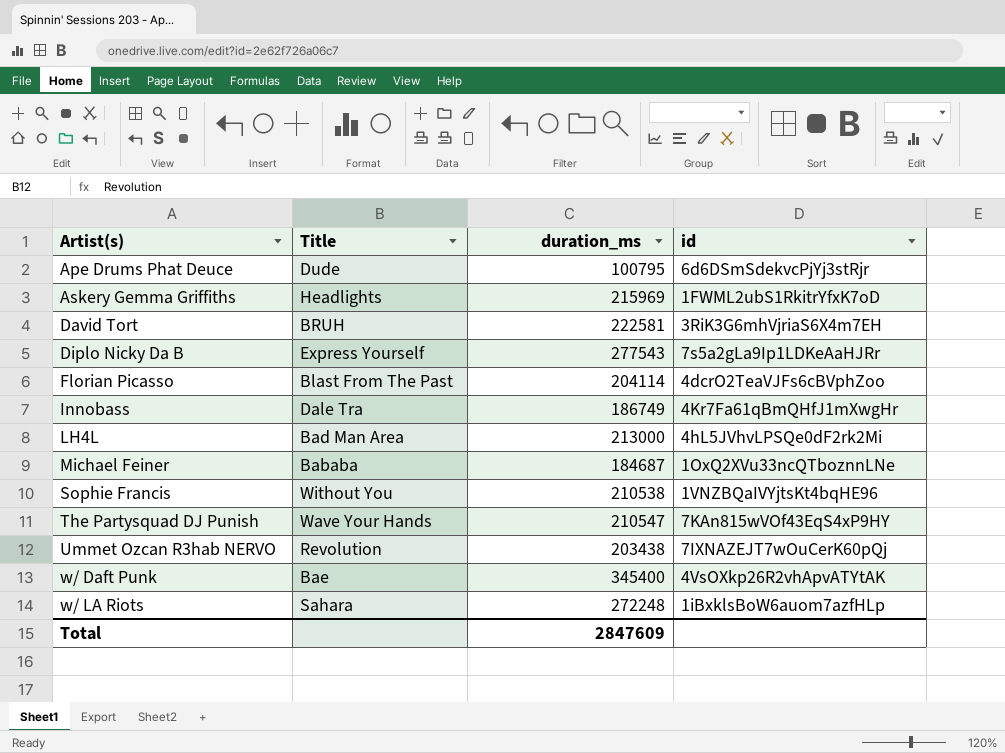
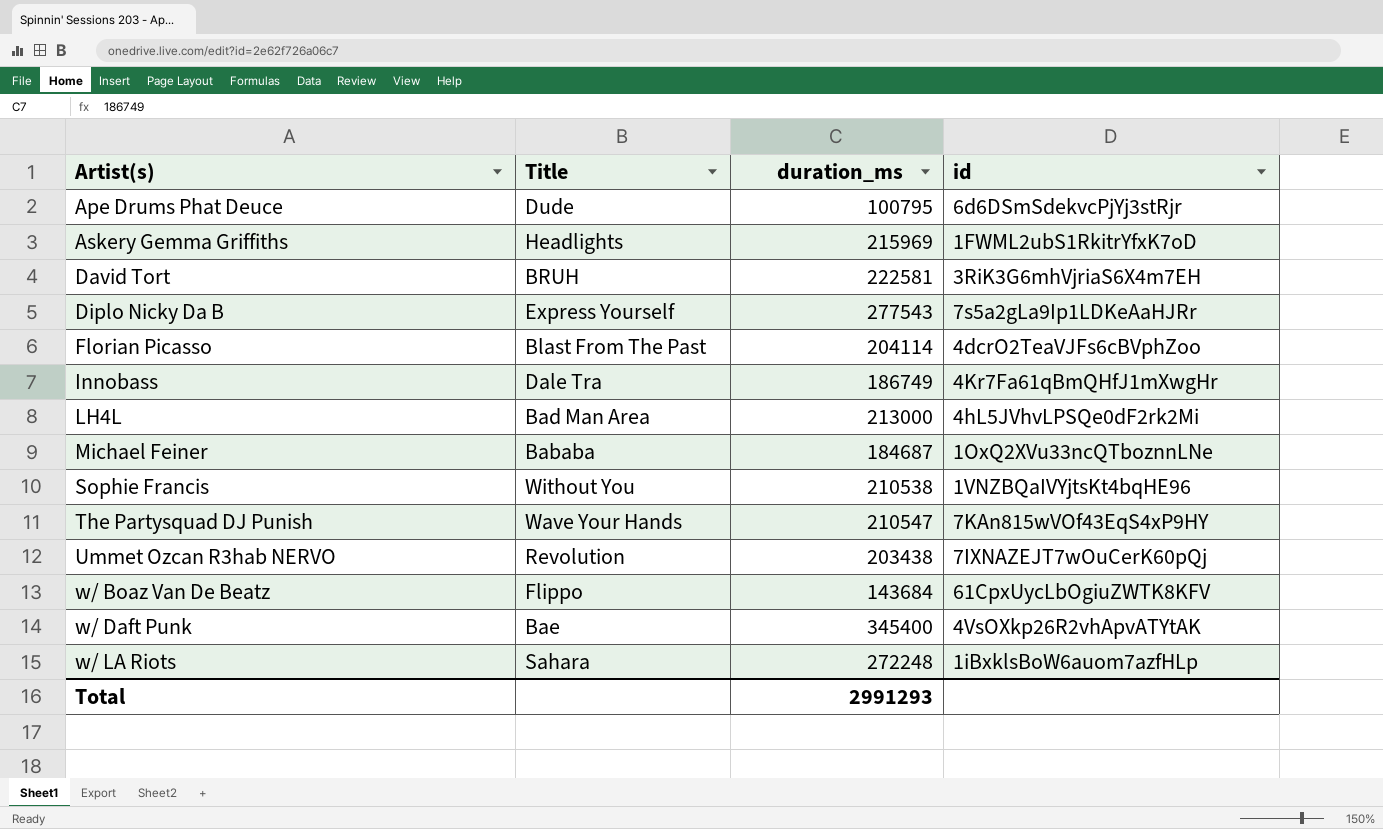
row w/ Boaz Van De Beatz: none -> Flippo | 143684 | 61CpxUycLbOgiuZWTK8KFV
Total | duration_ms: 2847609 -> 2991293

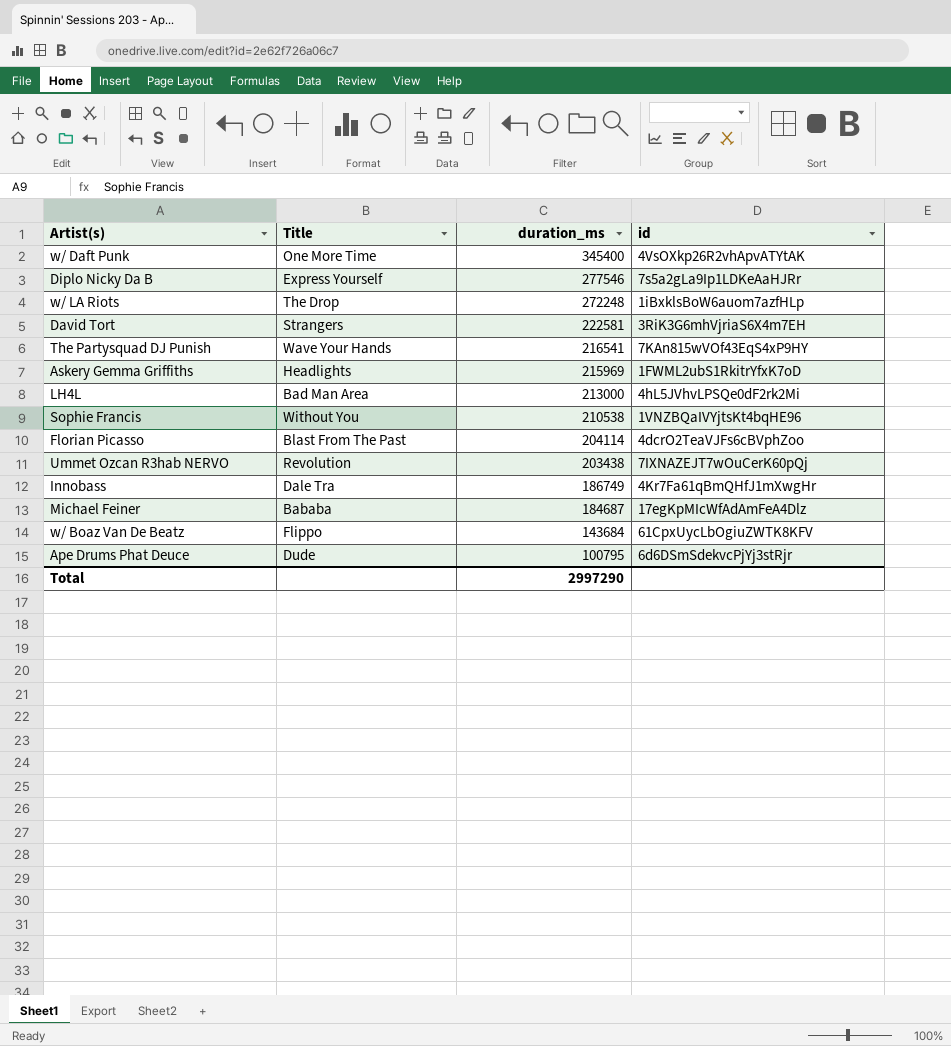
row order: Artist(s) ascending -> duration_ms descending
w/ Daft Punk | Title: Bae -> One More Time
Diplo Nicky Da B | duration_ms: 277543 -> 277546
w/ LA Riots | Title: Sahara -> The Drop
David Tort | Title: BRUH -> Strangers
The Partysquad DJ Punish | duration_ms: 210547 -> 216541
Michael Feiner | id: 1OxQ2XVu33ncQTboznnLNe -> 17egKpMIcWfAdAmFeA4Dlz
Total | duration_ms: 2991293 -> 2997290

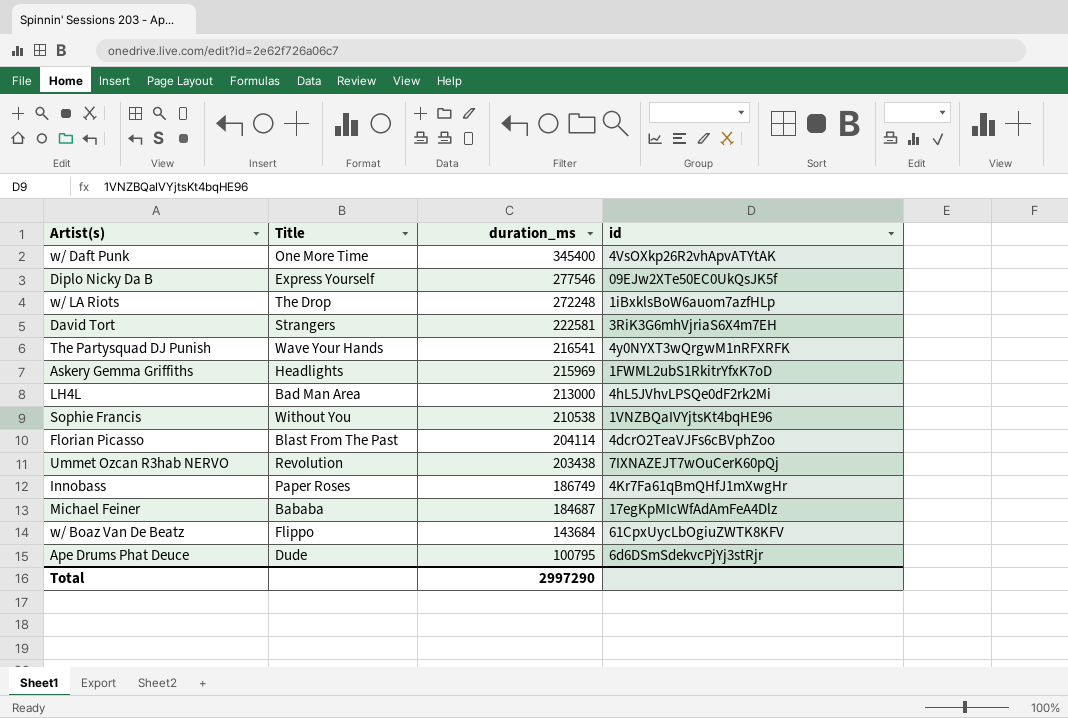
Diplo Nicky Da B | id: 7s5a2gLa9Ip1LDKeAaHJRr -> 09EJw2XTe50EC0UkQsJK5f
The Partysquad DJ Punish | id: 7KAn815wVOf43EqS4xP9HY -> 4y0NYXT3wQrgwM1nRFXRFK
Innobass | Title: Dale Tra -> Paper Roses

